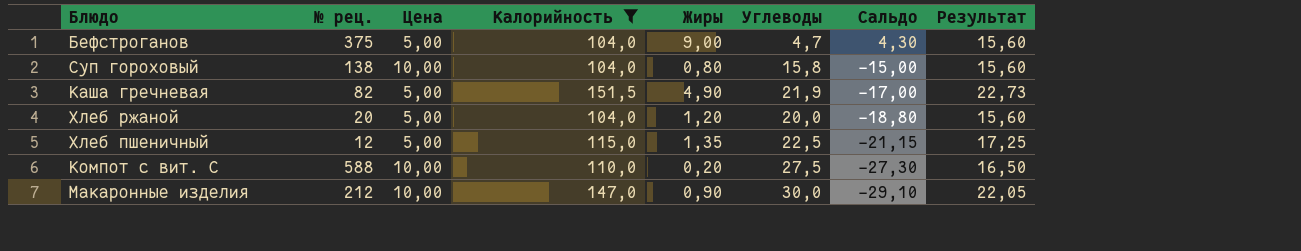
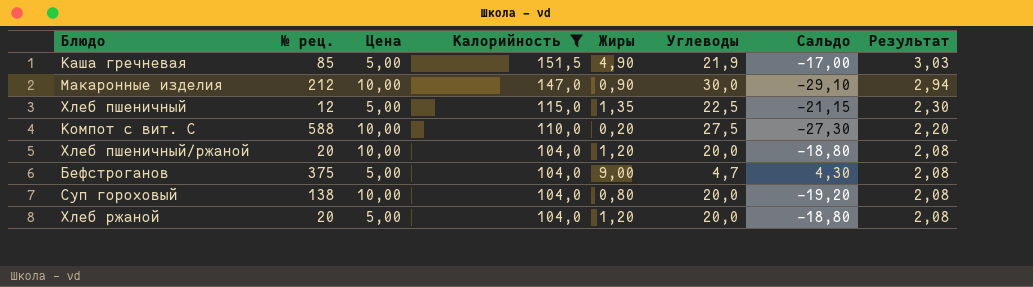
row order: Сальдо descending -> Калорийность descending
column Результат | formula: [Калорийность] * 0,15 -> [Калорийность] * 0,02
Каша гречневая | № рец.: 82 -> 85
row Хлеб пшеничный/ржаной: none -> 20 | 10,00 | 104,0 | 1,20 | 20,0 | -18,80 | 2,08
Суп гороховый | Углеводы: 15,8 -> 20,0
Суп гороховый | Сальдо: -15,00 -> -19,20

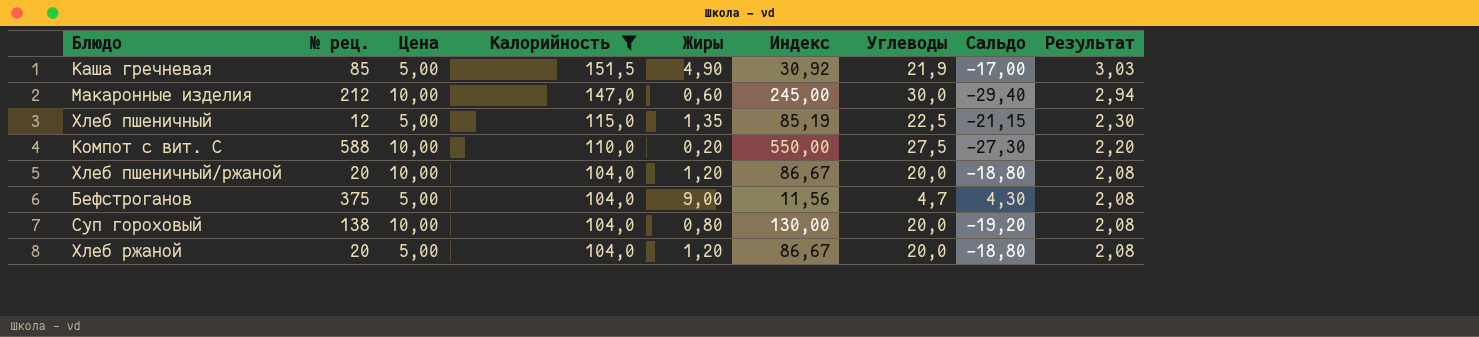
column Индекс | formula: none -> [Калорийность] / [Жиры]
Макаронные изделия | Жиры: 0,90 -> 0,60
Макаронные изделия | Сальдо: -29,10 -> -29,40

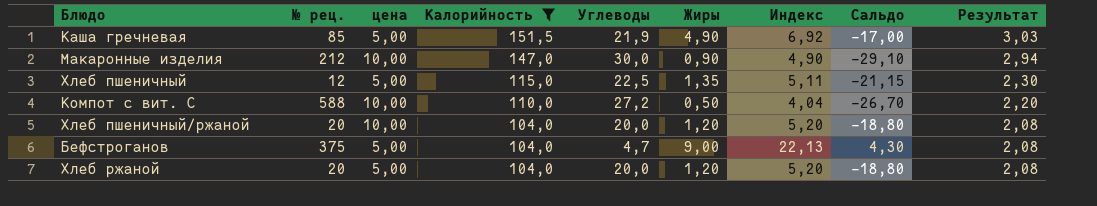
column name: Цена -> цена
column Углеводы | position: 7 -> 5
column Индекс | formula: [Калорийность] / [Жиры] -> [Калорийность] / [Углеводы]
row Суп гороховый: 138 | 10,00 | 104,0 | 0,80 | 130,00 | 20,0 | -19,20 | 2,08 -> none
Макаронные изделия | Жиры: 0,60 -> 0,90
Макаронные изделия | Сальдо: -29,40 -> -29,10
Компот с вит. С | Углеводы: 27,5 -> 27,2
Компот с вит. С | Жиры: 0,20 -> 0,50
Компот с вит. С | Сальдо: -27,30 -> -26,70

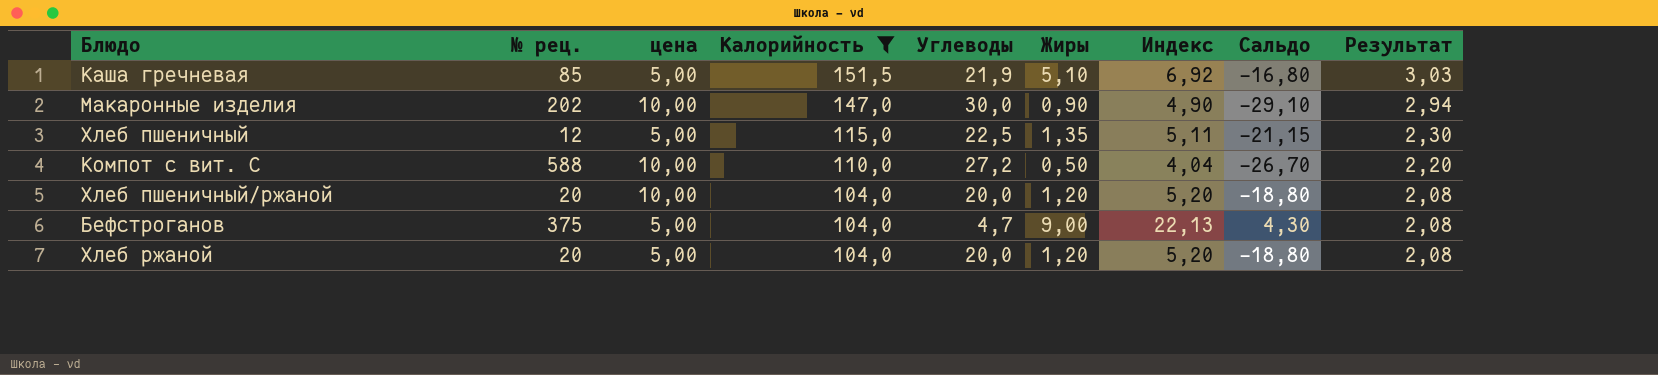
Каша гречневая | Жиры: 4,90 -> 5,10
Каша гречневая | Сальдо: -17,00 -> -16,80
Макаронные изделия | № рец.: 212 -> 202

